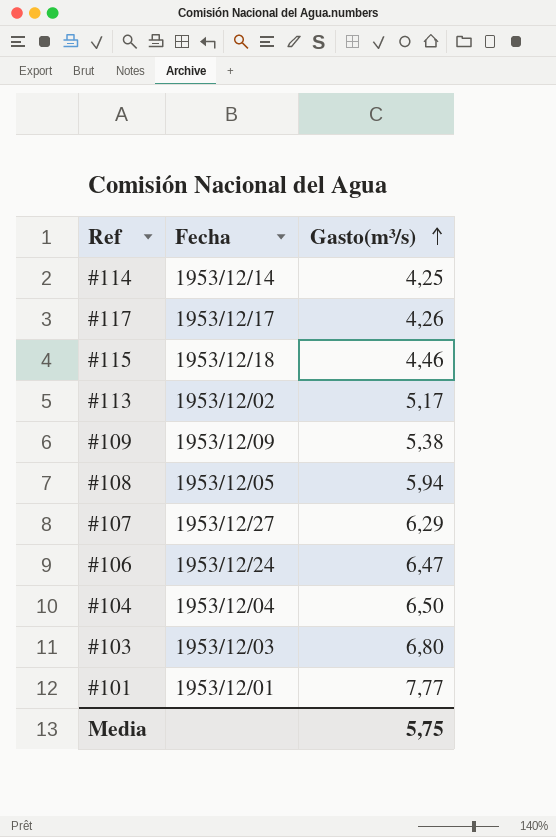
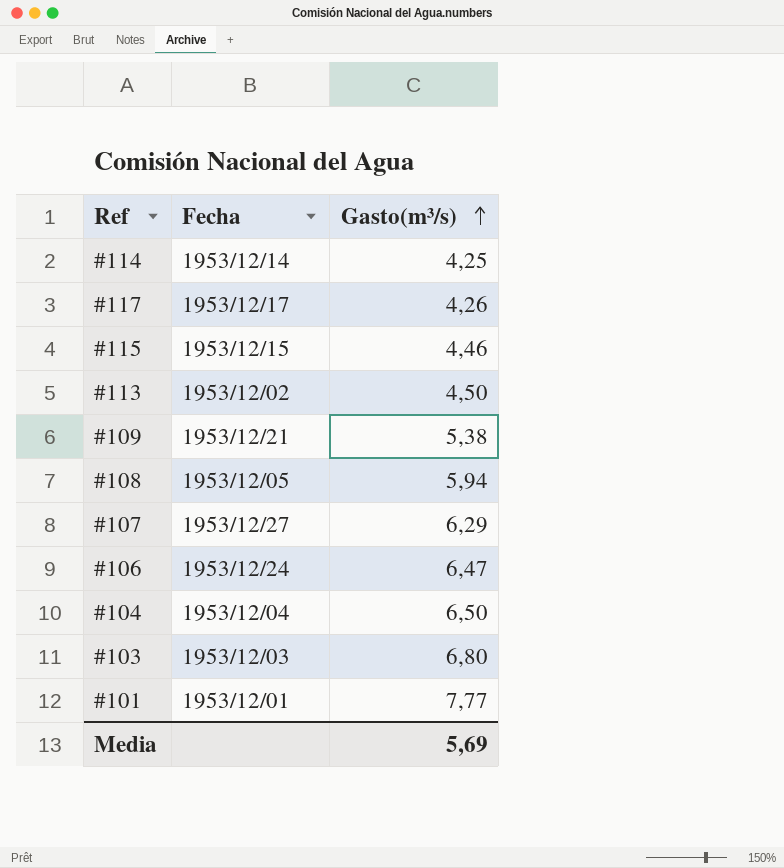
#115 | Fecha: 1953/12/18 -> 1953/12/15
#113 | Gasto(m³/s): 5,17 -> 4,50
#109 | Fecha: 1953/12/09 -> 1953/12/21
Media | Gasto(m³/s): 5,75 -> 5,69

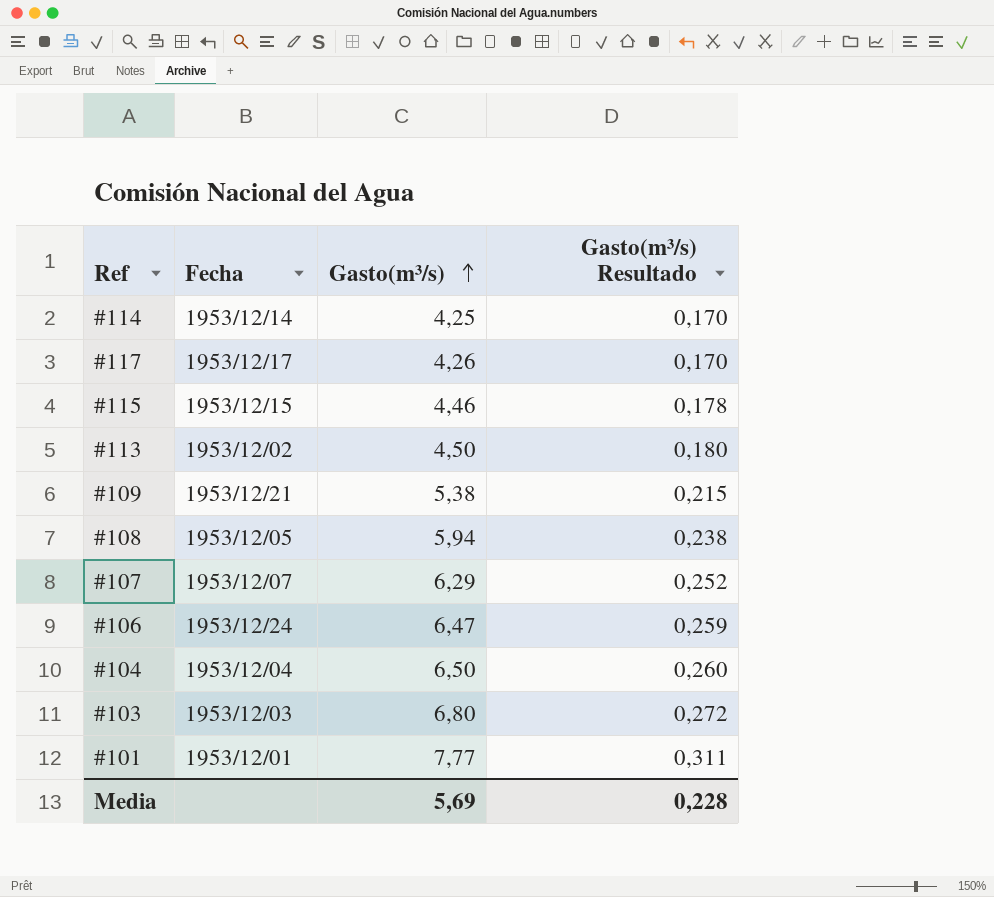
column Gasto(m³/s) Resultado | formula: none -> [Gasto(m³/s)] * 0,04
#107 | Fecha: 1953/12/27 -> 1953/12/07

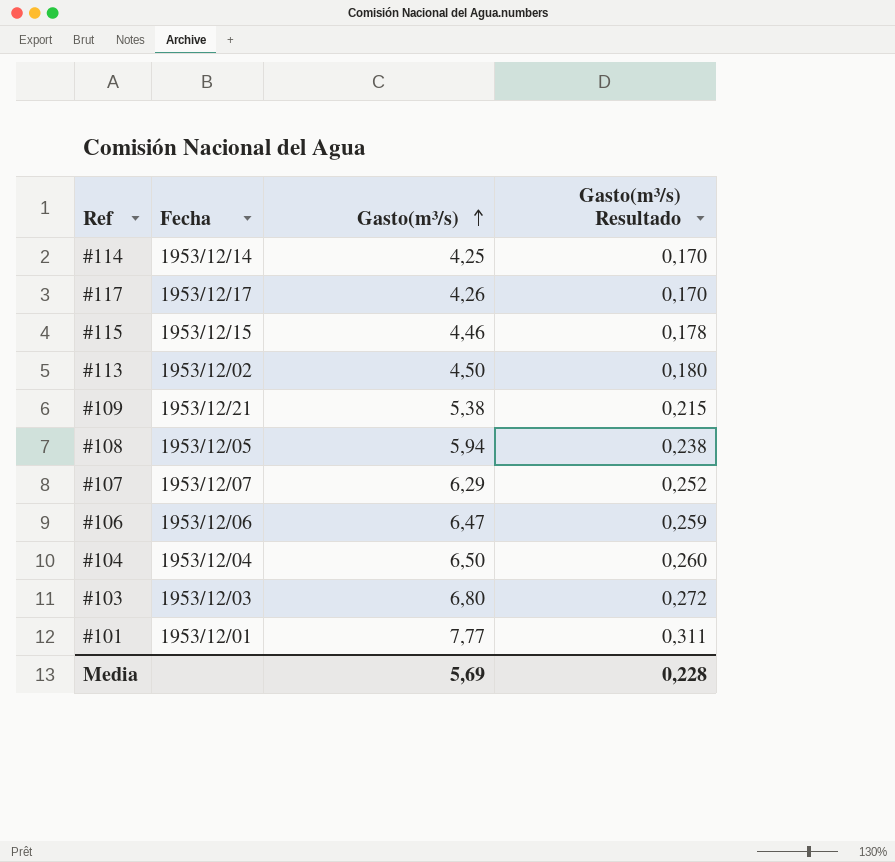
#106 | Fecha: 1953/12/24 -> 1953/12/06

